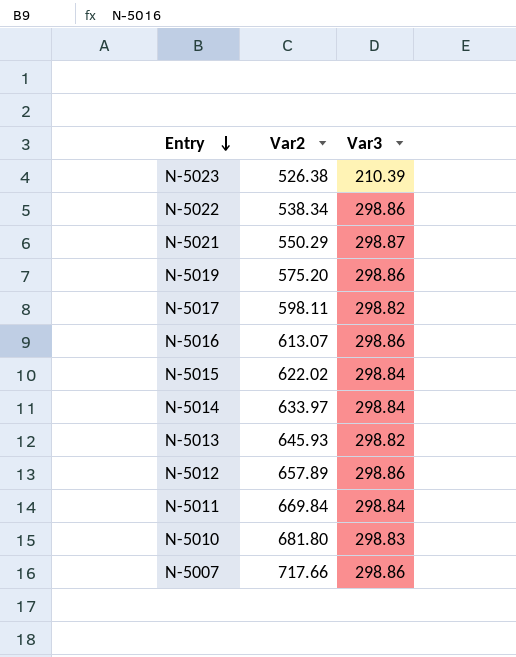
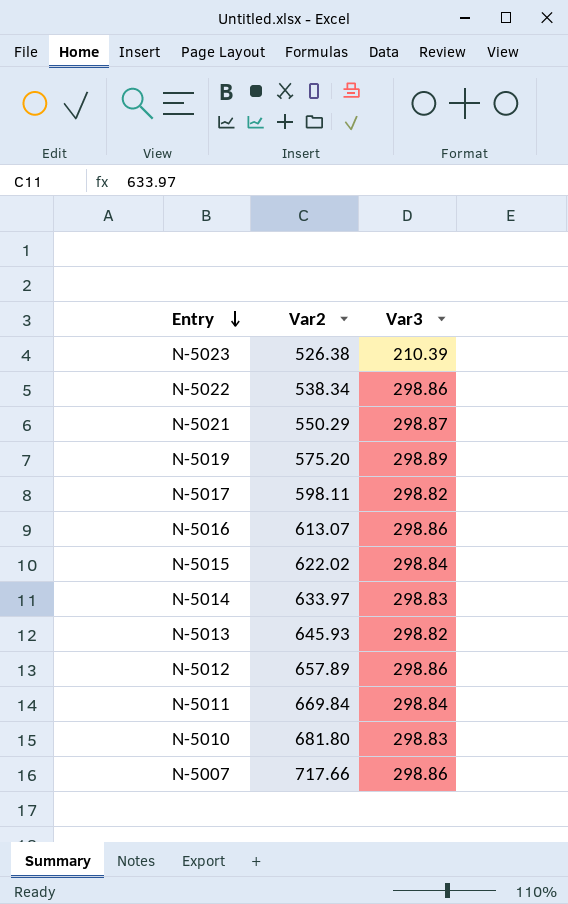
N-5019 | Var3: 298.86 -> 298.89
N-5014 | Var3: 298.84 -> 298.83

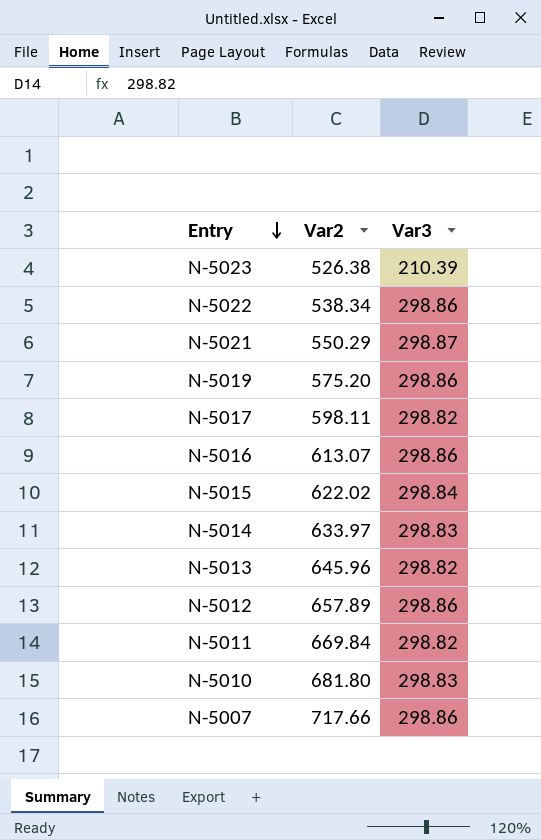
N-5019 | Var3: 298.89 -> 298.86
N-5013 | Var2: 645.93 -> 645.96
N-5011 | Var3: 298.84 -> 298.82

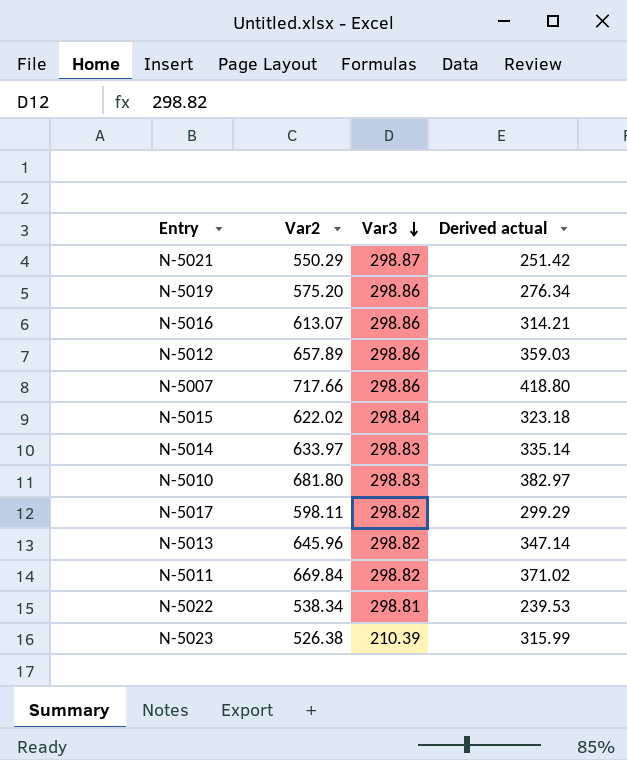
row order: Entry descending -> Var3 descending
column Derived actual | formula: none -> [Var2] - [Var3]
N-5022 | Var3: 298.86 -> 298.81

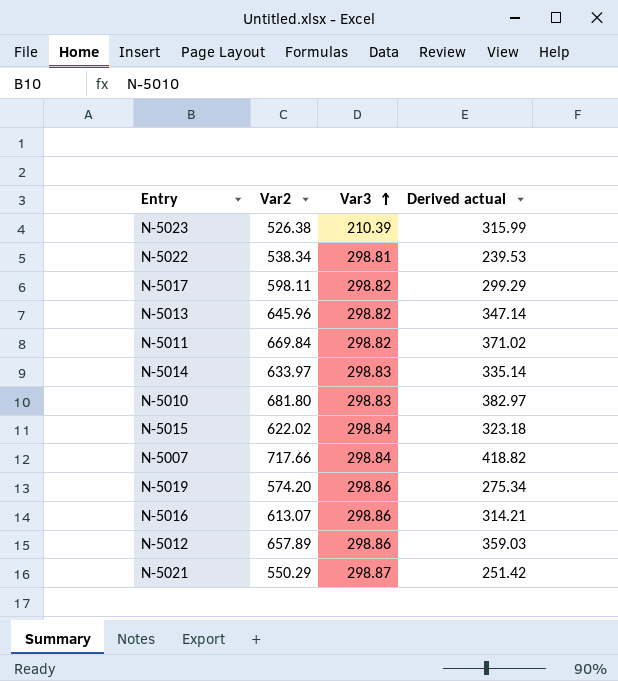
row order: Var3 descending -> Var3 ascending
N-5007 | Var3: 298.86 -> 298.84
N-5007 | Derived actual: 418.80 -> 418.82
N-5019 | Var2: 575.20 -> 574.20
N-5019 | Derived actual: 276.34 -> 275.34

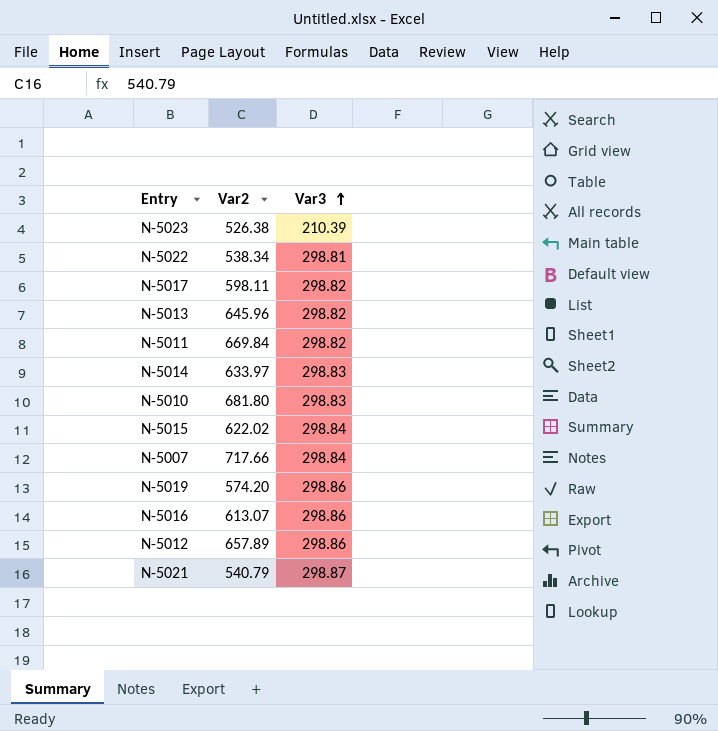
column Derived actual | formula: [Var2] - [Var3] -> none
N-5021 | Var2: 550.29 -> 540.79

